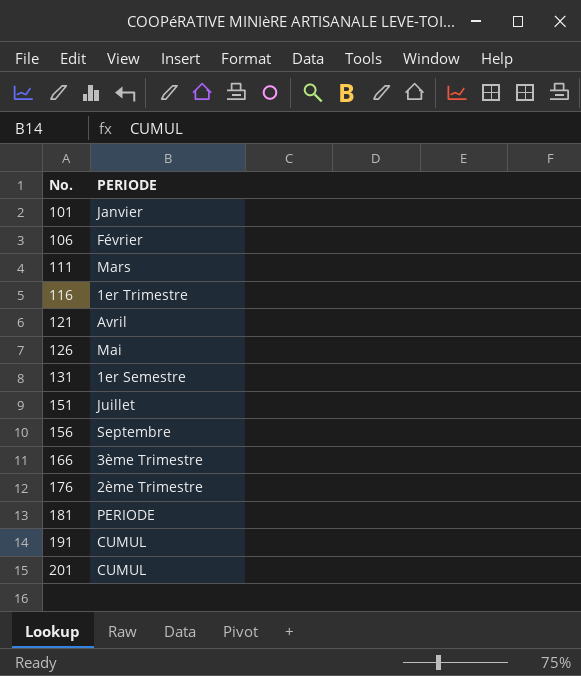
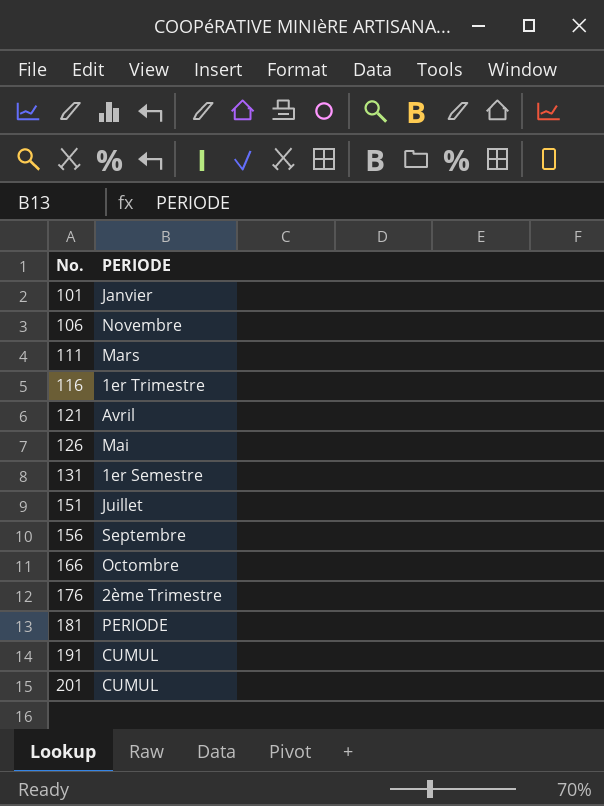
106 | PERIODE: Février -> Novembre
166 | PERIODE: 3ème Trimestre -> Octombre

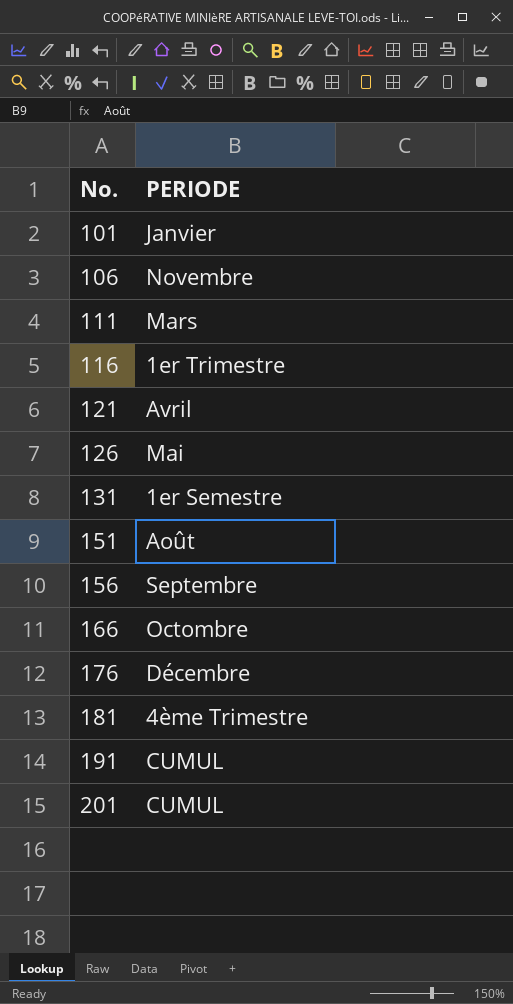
151 | PERIODE: Juillet -> Août
176 | PERIODE: 2ème Trimestre -> Décembre
181 | PERIODE: PERIODE -> 4ème Trimestre

